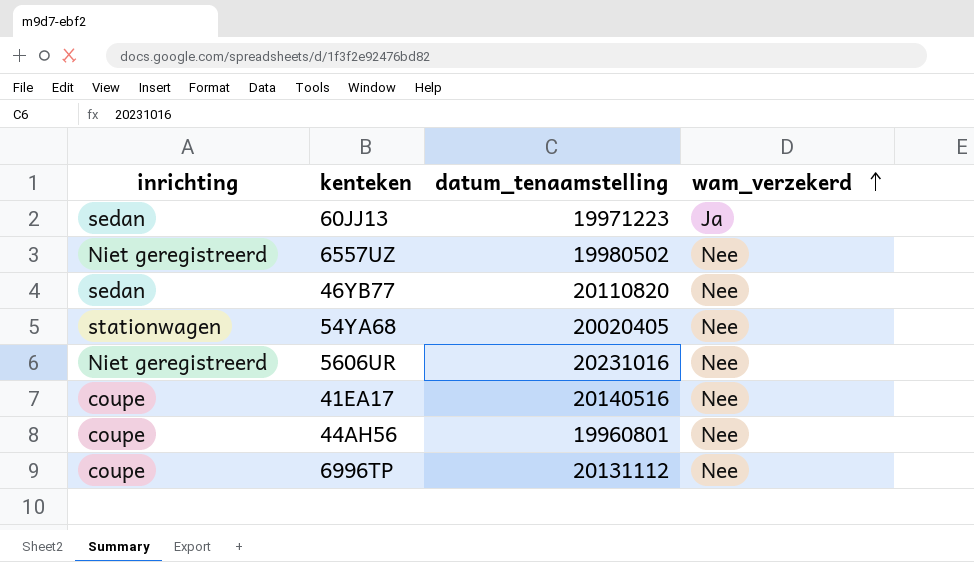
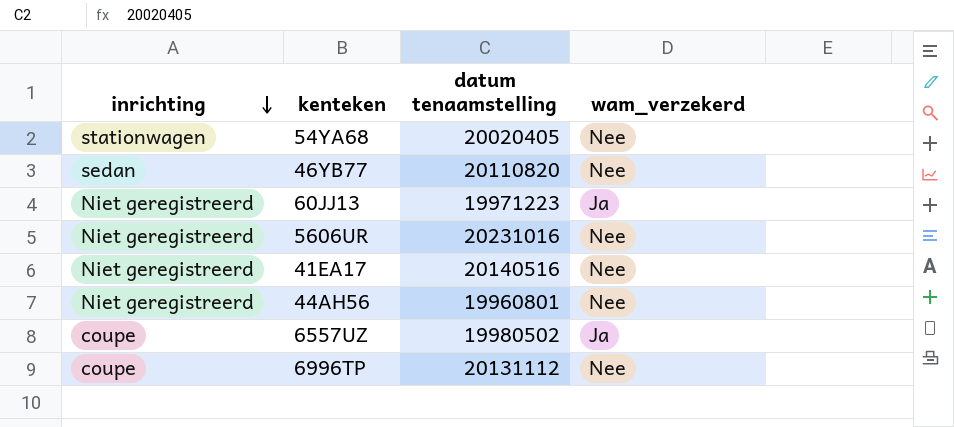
row order: wam_verzekerd ascending -> inrichting descending
column name: datum_tenaamstelling -> datum tenaamstelling
60JJ13 | inrichting: sedan -> Niet geregistreerd
41EA17 | inrichting: coupe -> Niet geregistreerd
44AH56 | inrichting: coupe -> Niet geregistreerd
6557UZ | inrichting: Niet geregistreerd -> coupe
6557UZ | wam_verzekerd: Nee -> Ja

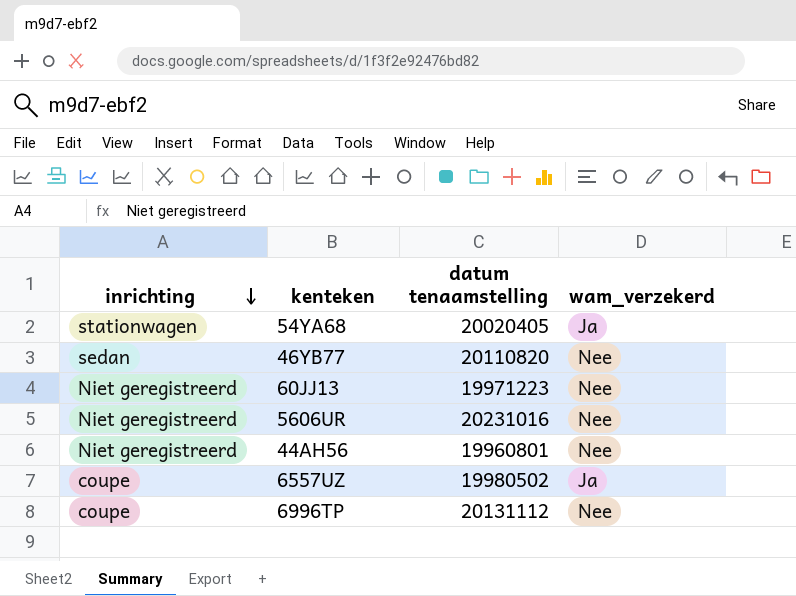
row 41EA17: Niet geregistreerd | 20140516 | Nee -> none
54YA68 | wam_verzekerd: Nee -> Ja
60JJ13 | wam_verzekerd: Ja -> Nee

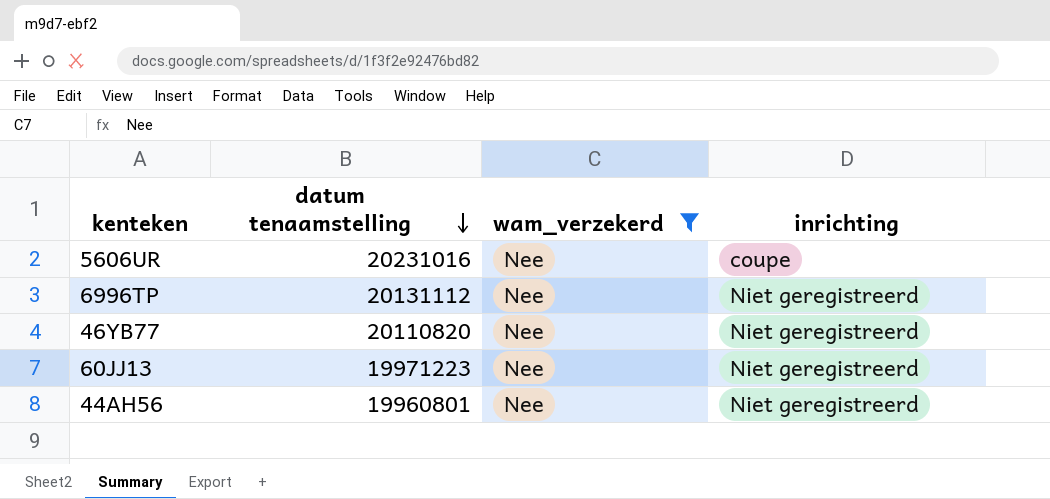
filter: none -> wam_verzekerd = Nee
row order: inrichting descending -> datum tenaamstelling descending
column inrichting | position: 1 -> 4
5606UR | inrichting: Niet geregistreerd -> coupe
6996TP | inrichting: coupe -> Niet geregistreerd
46YB77 | inrichting: sedan -> Niet geregistreerd

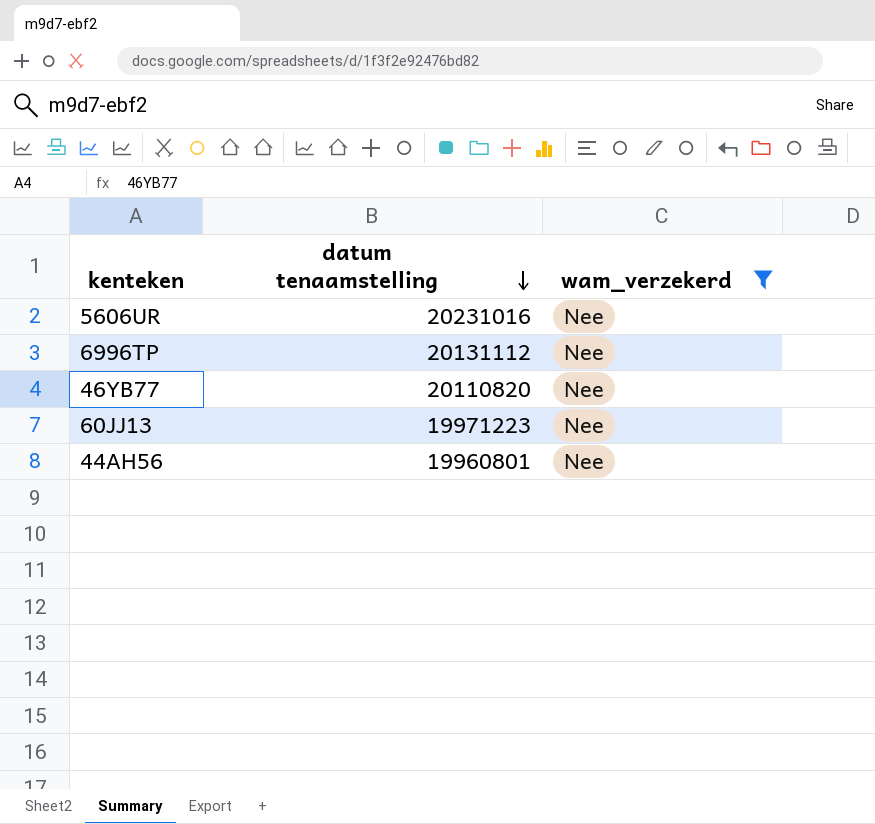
column inrichting | position: 4 -> none

